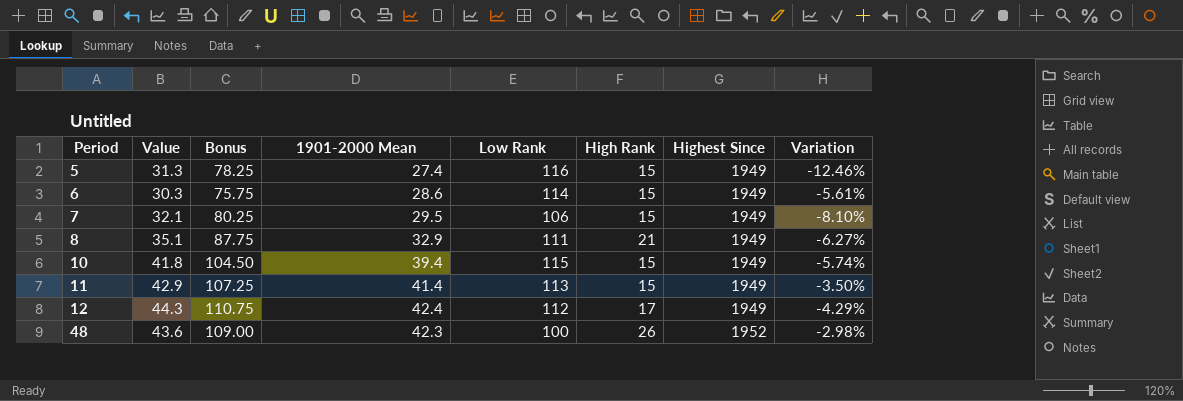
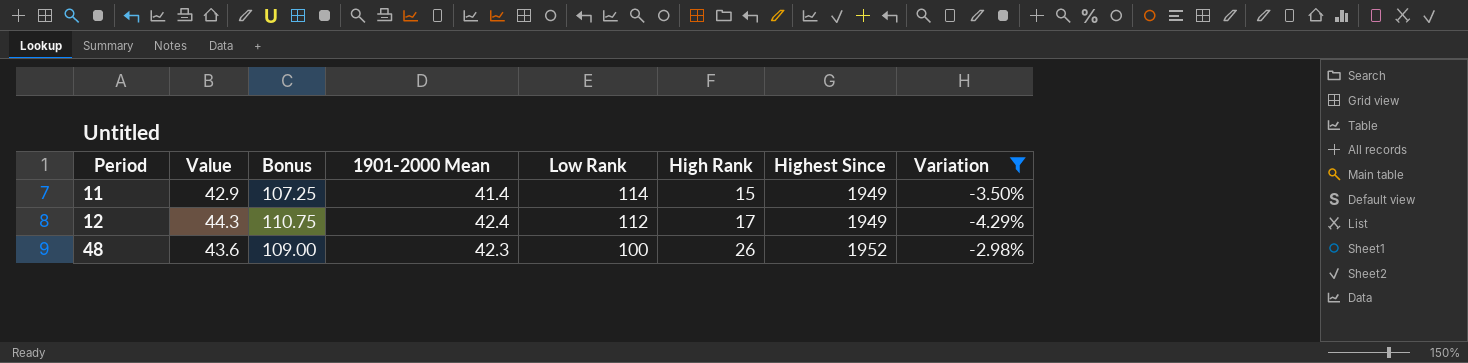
filter: none -> Variation >= -4.29%
11 | Low Rank: 113 -> 114

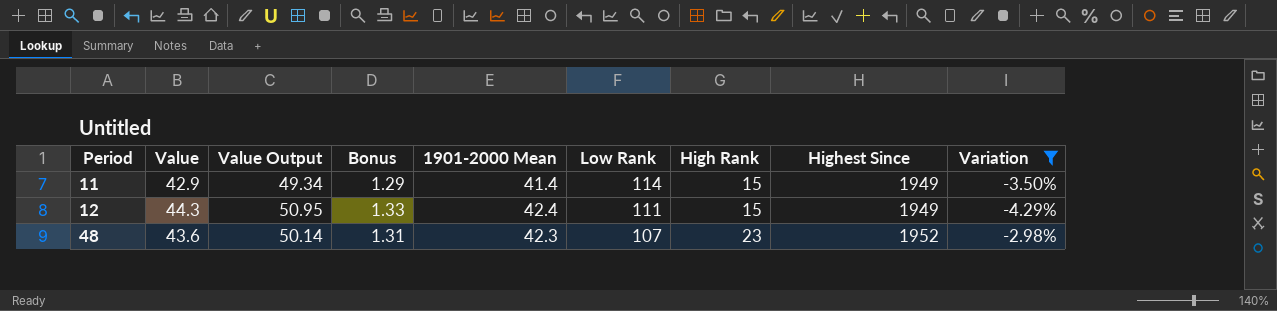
column Value Output | formula: none -> [Value] * 1.15
column Bonus | formula: [Value] * 2.5 -> [Value] * 0.03
12 | Low Rank: 112 -> 111
12 | High Rank: 17 -> 15
48 | Low Rank: 100 -> 107
48 | High Rank: 26 -> 23

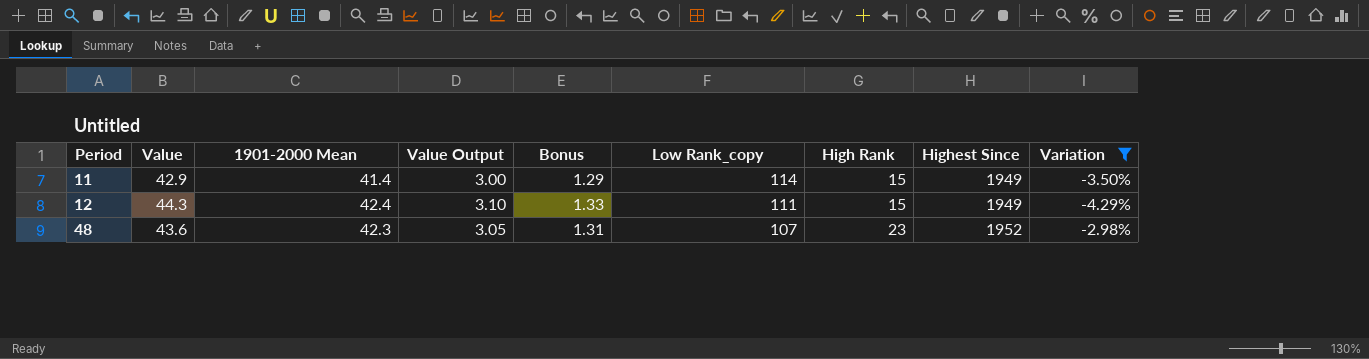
column 1901-2000 Mean | position: 5 -> 3
column Value Output | formula: [Value] * 1.15 -> [Value] * 0.07
column name: Low Rank -> Low Rank_copy

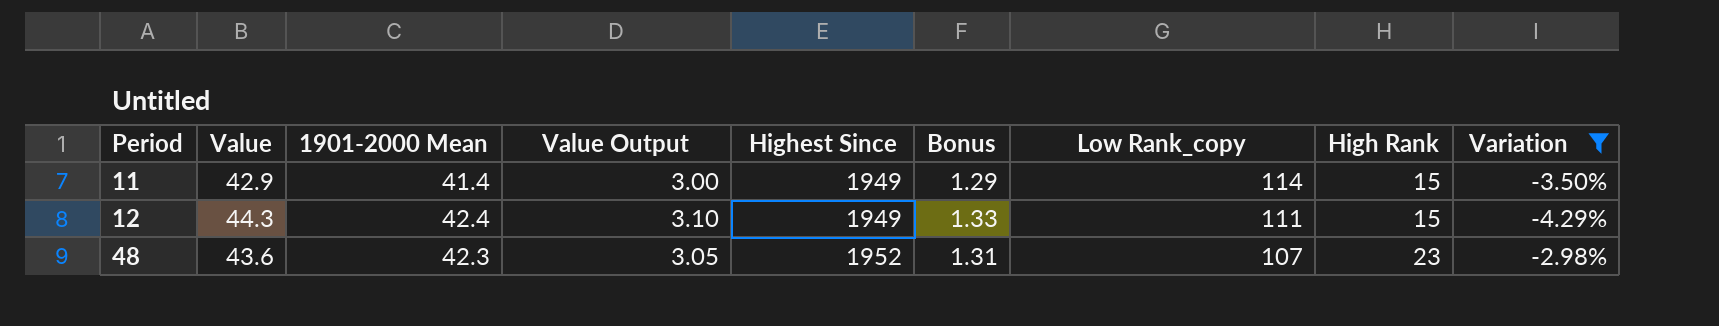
column Highest Since | position: 8 -> 5

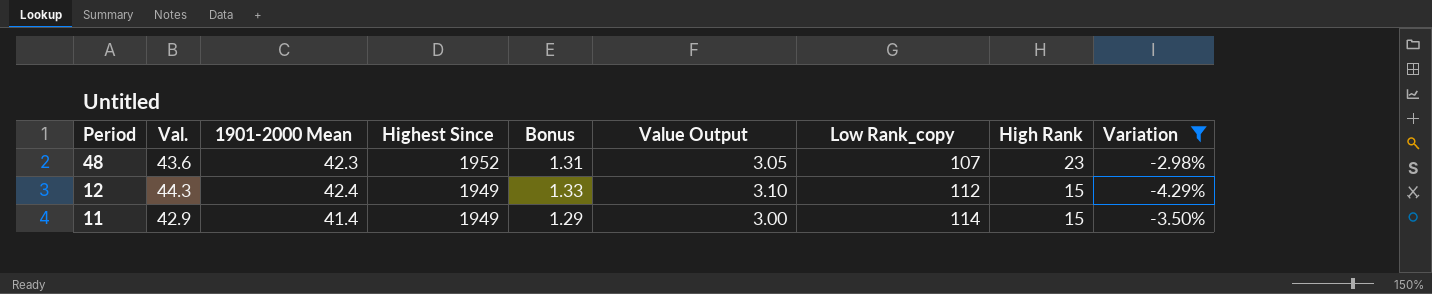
row order: Period ascending -> Period descending
column name: Value -> Val.
column Value Output | position: 4 -> 6
12 | Low Rank_copy: 111 -> 112

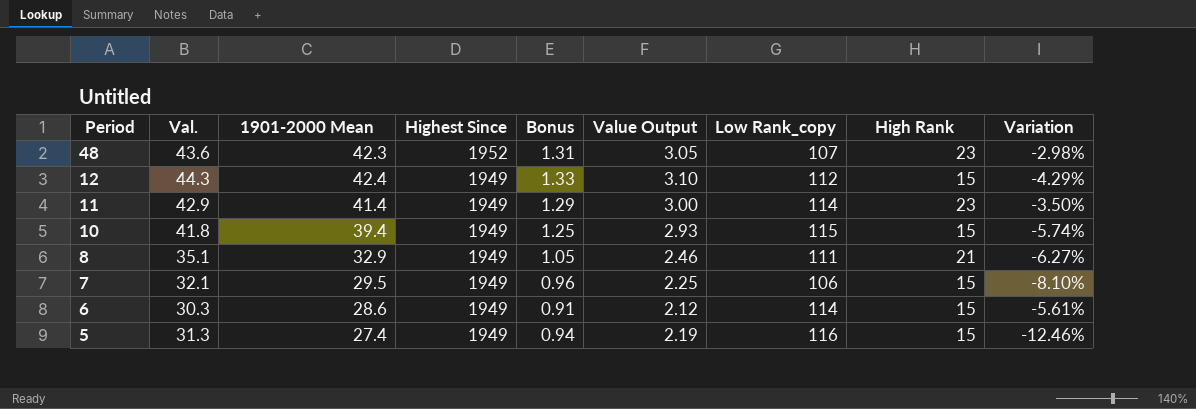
filter: Variation >= -4.29% -> none
11 | High Rank: 15 -> 23

